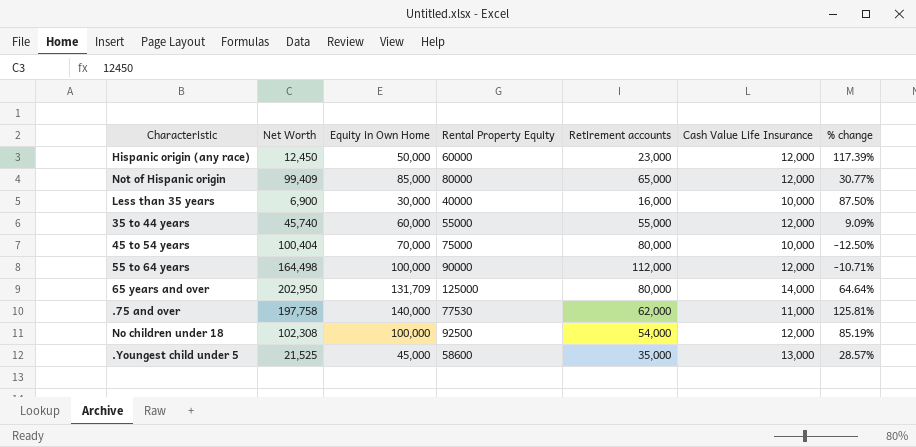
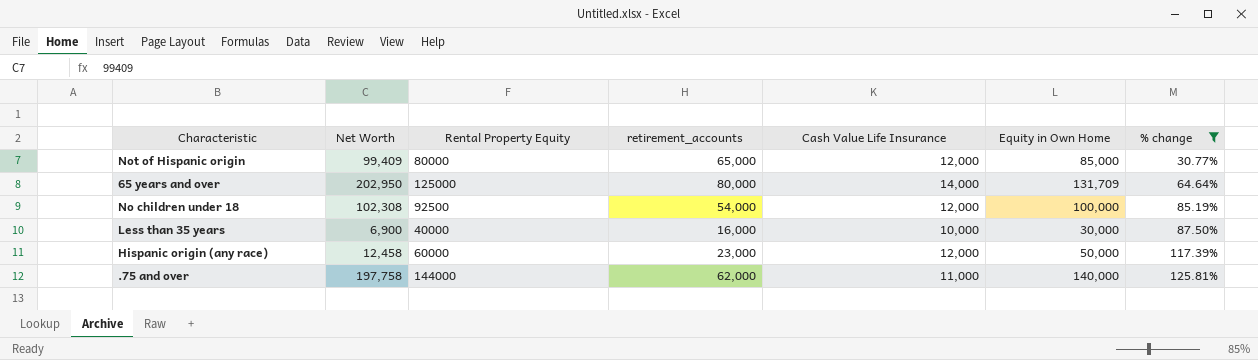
filter: none -> % change >= 30.77%
row order: none -> % change ascending
column name: Retirement accounts -> retirement_accounts
column Equity in Own Home | position: 3 -> 6
Hispanic origin (any race) | Net Worth: 12,450 -> 12,458
.75 and over | Rental Property Equity: 77530 -> 144000

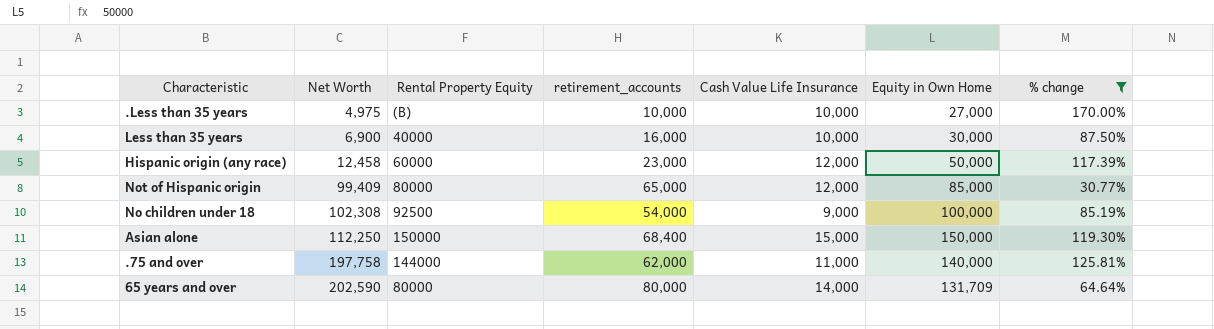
row order: % change ascending -> Net Worth ascending
row .Less than 35 years: none -> 4,975 | (B) | 10,000 | 10,000 | 27,000 | 170.00%
No children under 18 | Cash Value Life Insurance: 12,000 -> 9,000
row Asian alone: none -> 112,250 | 150000 | 68,400 | 15,000 | 150,000 | 119.30%
65 years and over | Net Worth: 202,950 -> 202,590
65 years and over | Rental Property Equity: 125000 -> 80000

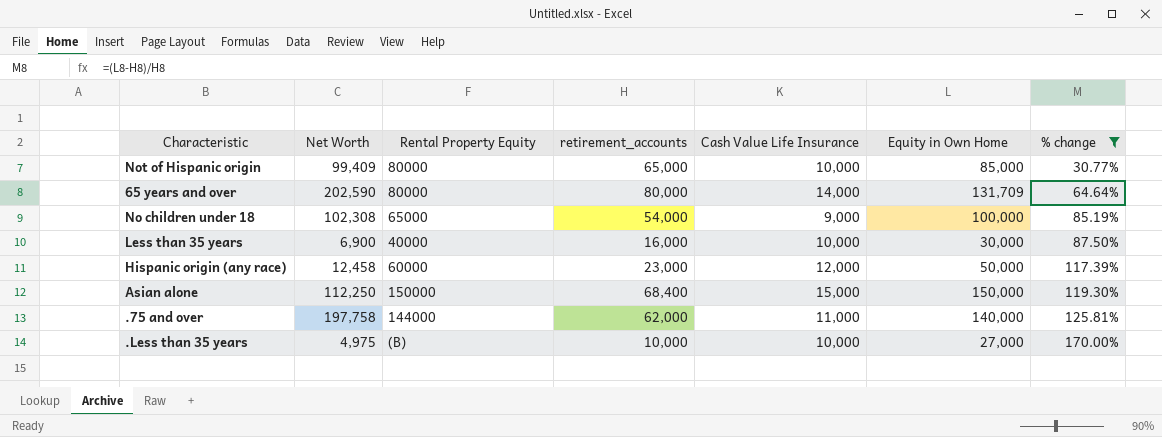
row order: Net Worth ascending -> % change ascending
Not of Hispanic origin | Cash Value Life Insurance: 12,000 -> 10,000
No children under 18 | Rental Property Equity: 92500 -> 65000

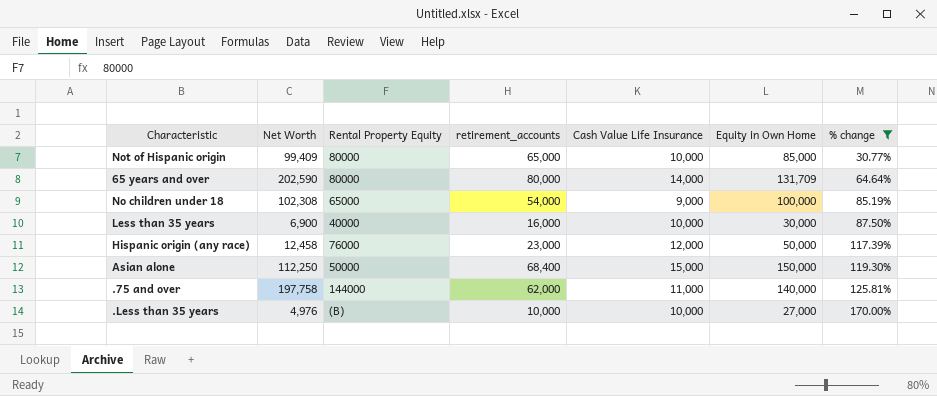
Hispanic origin (any race) | Rental Property Equity: 60000 -> 76000
Asian alone | Rental Property Equity: 150000 -> 50000
.Less than 35 years | Net Worth: 4,975 -> 4,976

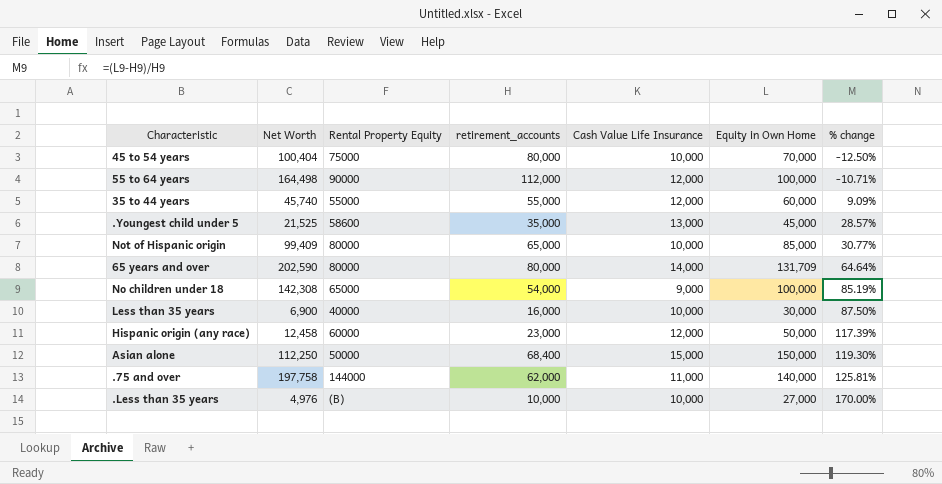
filter: % change >= 30.77% -> none
No children under 18 | Net Worth: 102,308 -> 142,308
Hispanic origin (any race) | Rental Property Equity: 76000 -> 60000

